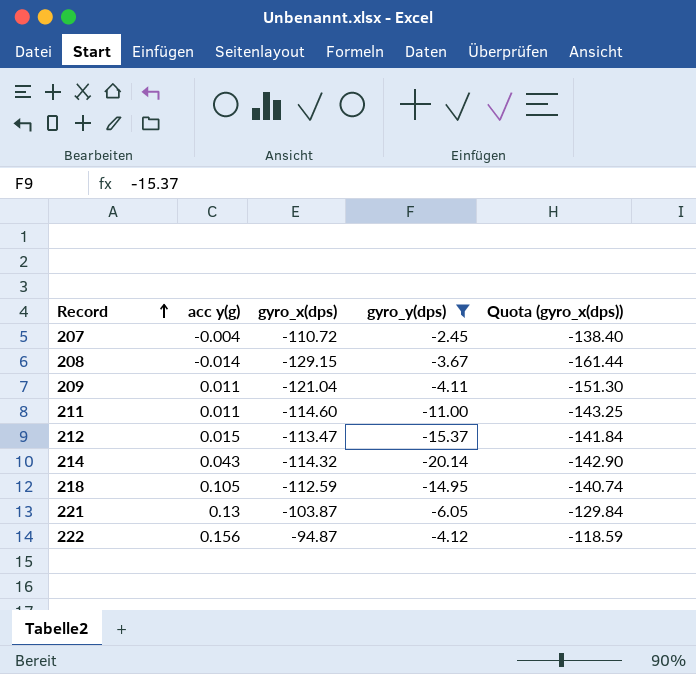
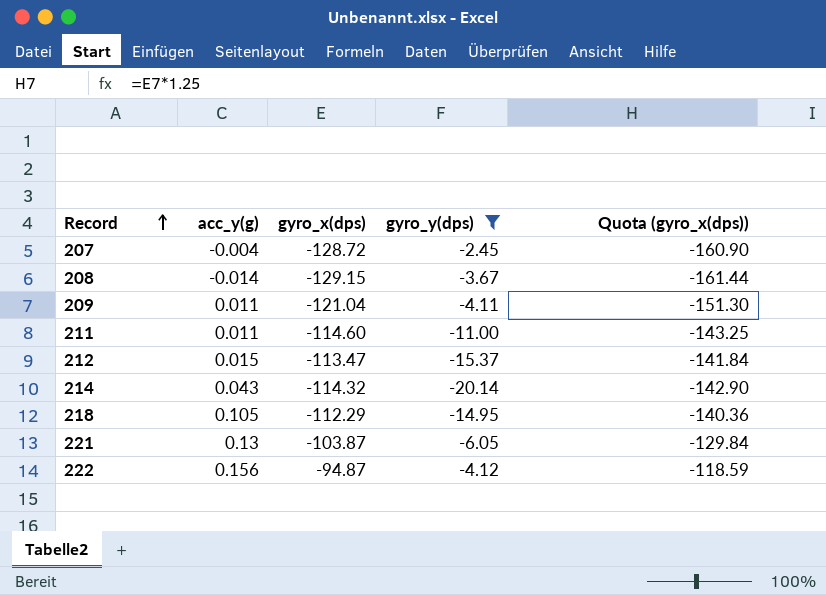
column name: acc y(g) -> acc_y(g)
207 | gyro_x(dps): -110.72 -> -128.72
207 | Quota (gyro_x(dps)): -138.40 -> -160.90
218 | gyro_x(dps): -112.59 -> -112.29
218 | Quota (gyro_x(dps)): -140.74 -> -140.36

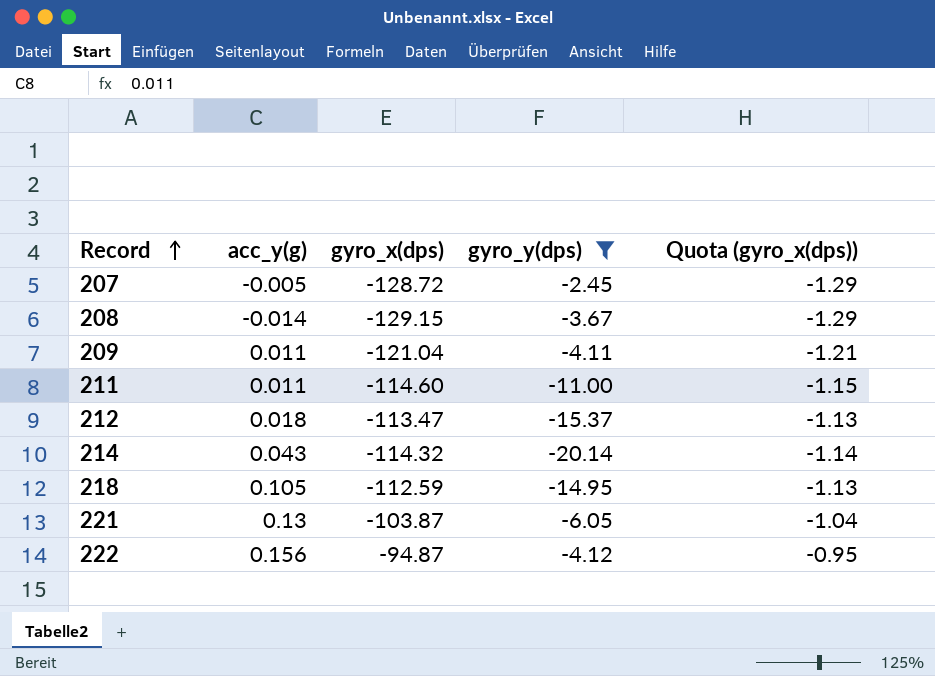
column Quota (gyro_x(dps)) | formula: [gyro_x(dps)] * 1.25 -> [gyro_x(dps)] * 0.01
207 | acc_y(g): -0.004 -> -0.005
212 | acc_y(g): 0.015 -> 0.018
218 | gyro_x(dps): -112.29 -> -112.59

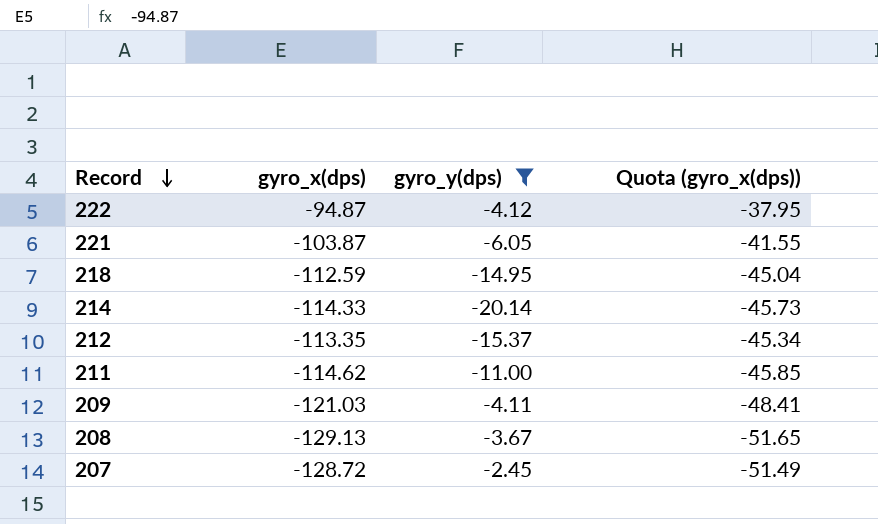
row order: Record ascending -> Record descending
column acc_y(g) | position: 2 -> none
column Quota (gyro_x(dps)) | formula: [gyro_x(dps)] * 0.01 -> [gyro_x(dps)] * 0.4
214 | gyro_x(dps): -114.32 -> -114.33
212 | gyro_x(dps): -113.47 -> -113.35
211 | gyro_x(dps): -114.60 -> -114.62
209 | gyro_x(dps): -121.04 -> -121.03
208 | gyro_x(dps): -129.15 -> -129.13

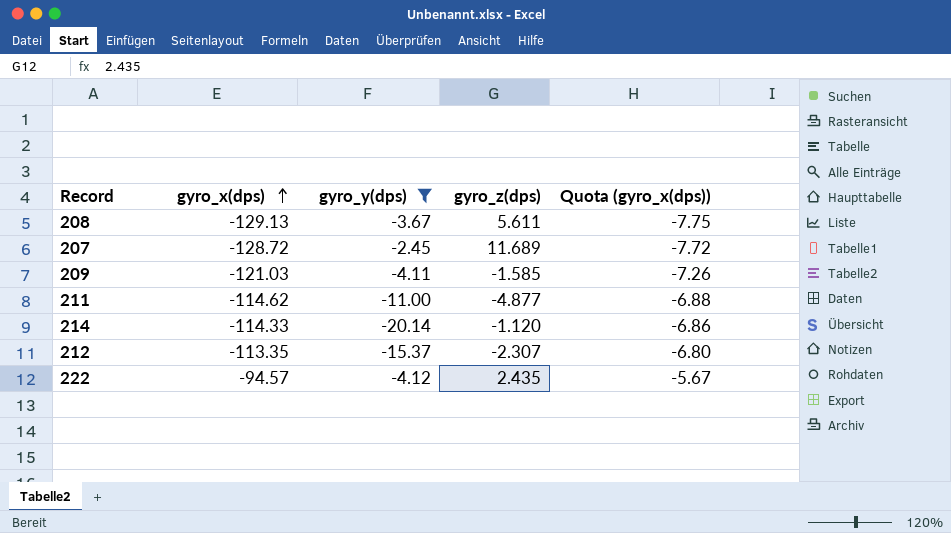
row order: Record descending -> gyro_x(dps) ascending
column gyro_z(dps) | position: none -> 4
column Quota (gyro_x(dps)) | formula: [gyro_x(dps)] * 0.4 -> [gyro_x(dps)] * 0.06
row 221: -103.87 | -6.05 | -41.55 -> none
row 218: -112.59 | -14.95 | -45.04 -> none
222 | gyro_x(dps): -94.87 -> -94.57

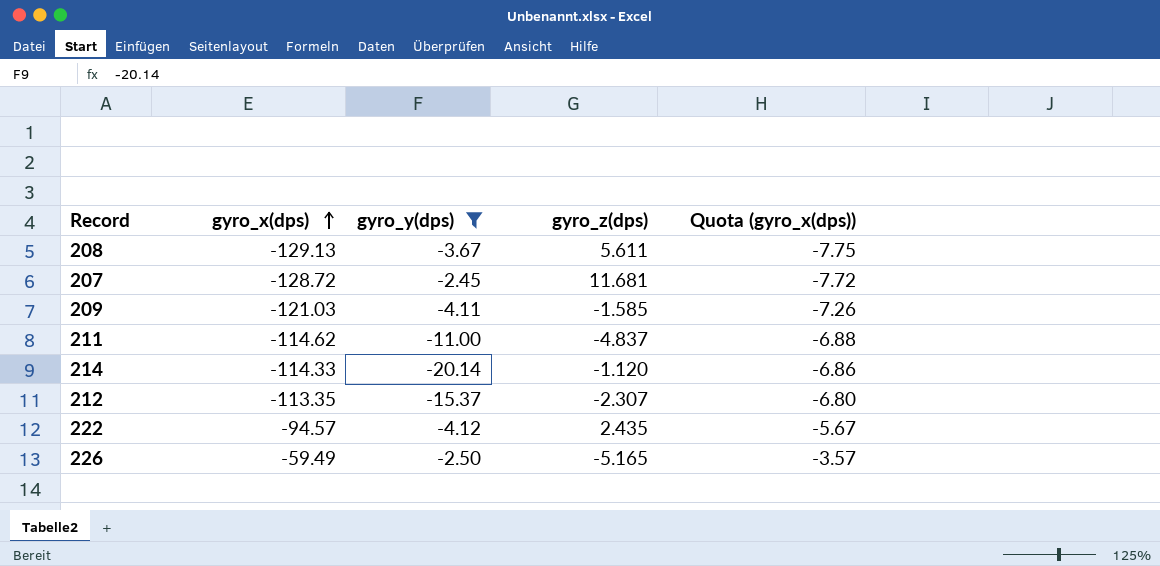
207 | gyro_z(dps): 11.689 -> 11.681
211 | gyro_z(dps): -4.877 -> -4.837
row 226: none -> -59.49 | -2.50 | -5.165 | -3.57

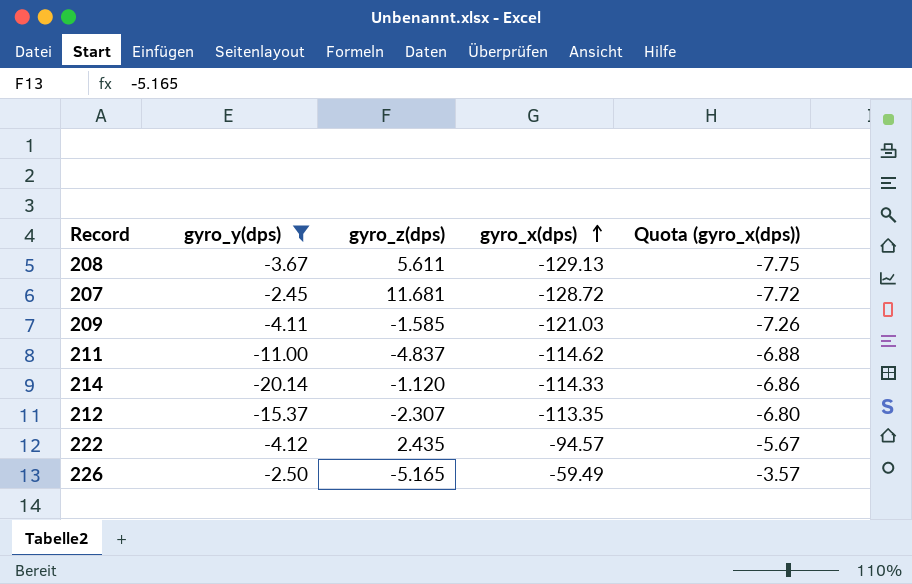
column gyro_x(dps) | position: 2 -> 4

